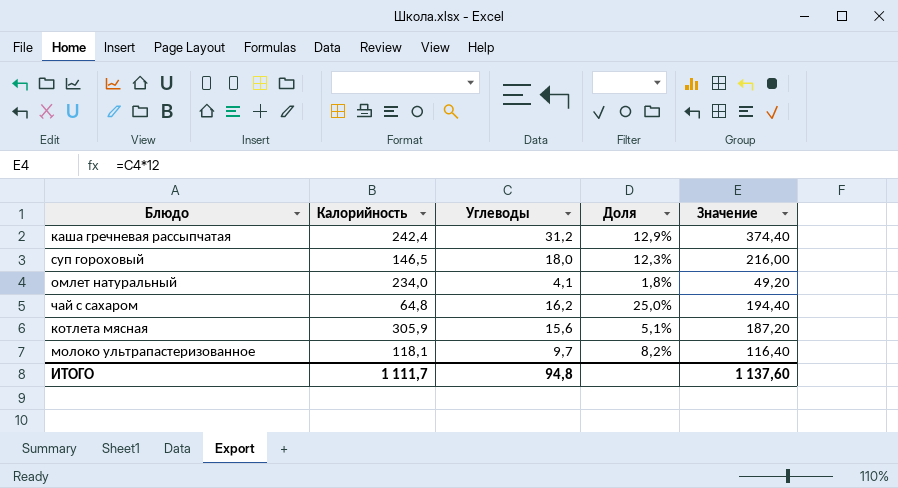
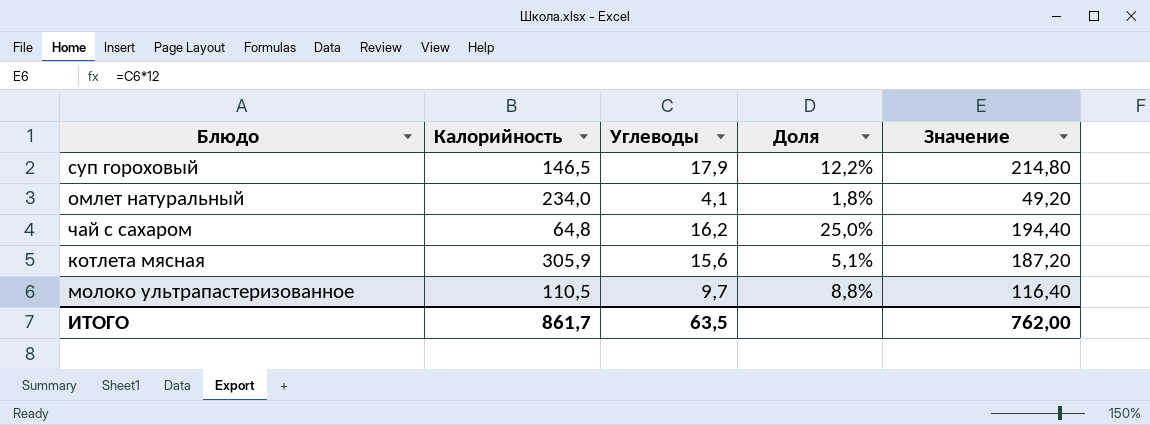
row каша гречневая рассыпчатая: 242,4 | 31,2 | 12,9% | 374,40 -> none
суп гороховый | Углеводы: 18,0 -> 17,9
суп гороховый | Доля: 12,3% -> 12,2%
суп гороховый | Значение: 216,00 -> 214,80
молоко ультрапастеризованное | Калорийность: 118,1 -> 110,5
молоко ультрапастеризованное | Доля: 8,2% -> 8,8%
ИТОГО | Калорийность: 1 111,7 -> 861,7
ИТОГО | Углеводы: 94,8 -> 63,5
ИТОГО | Значение: 1 137,60 -> 762,00

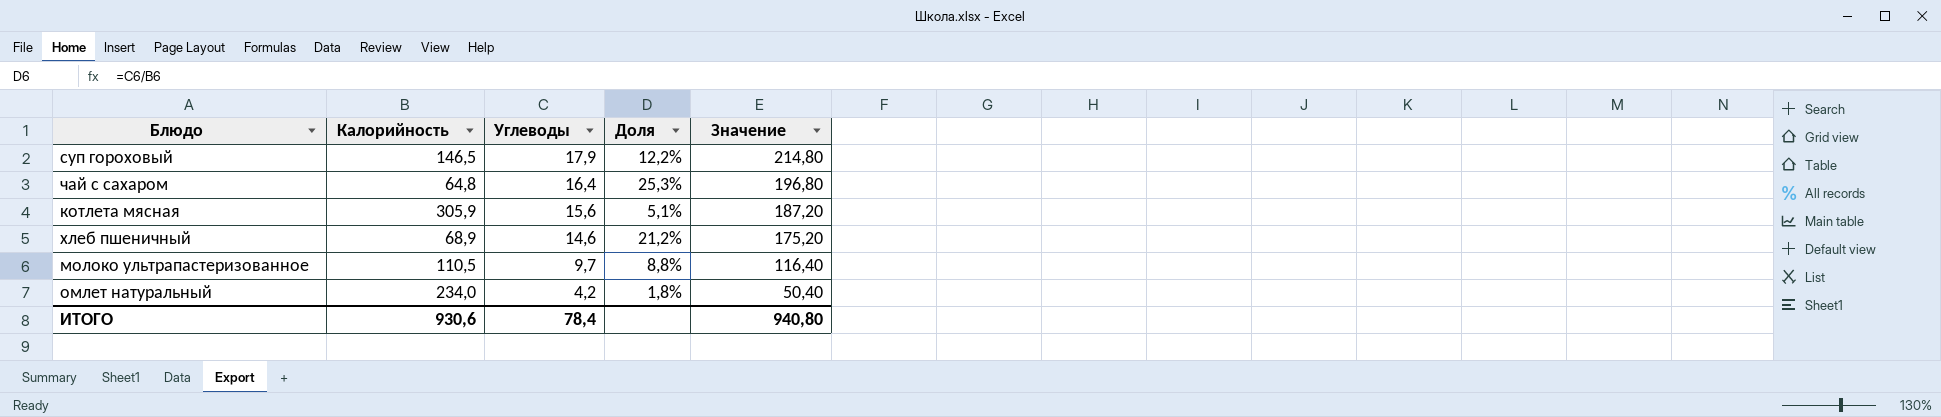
row order: none -> Углеводы descending
чай с сахаром | Углеводы: 16,2 -> 16,4
чай с сахаром | Доля: 25,0% -> 25,3%
чай с сахаром | Значение: 194,40 -> 196,80
row хлеб пшеничный: none -> 68,9 | 14,6 | 21,2% | 175,20
омлет натуральный | Углеводы: 4,1 -> 4,2
омлет натуральный | Значение: 49,20 -> 50,40
ИТОГО | Калорийность: 861,7 -> 930,6
ИТОГО | Углеводы: 63,5 -> 78,4
ИТОГО | Значение: 762,00 -> 940,80

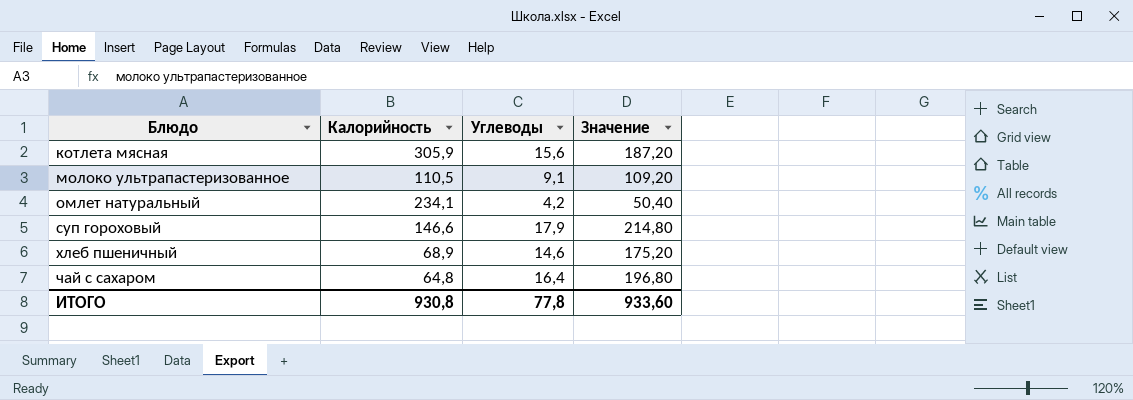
row order: Углеводы descending -> Блюдо ascending
column Доля | formula: [Углеводы] / [Калорийность] -> none
молоко ультрапастеризованное | Углеводы: 9,7 -> 9,1
молоко ультрапастеризованное | Значение: 116,40 -> 109,20
омлет натуральный | Калорийность: 234,0 -> 234,1
суп гороховый | Калорийность: 146,5 -> 146,6
ИТОГО | Калорийность: 930,6 -> 930,8
ИТОГО | Углеводы: 78,4 -> 77,8
ИТОГО | Значение: 940,80 -> 933,60

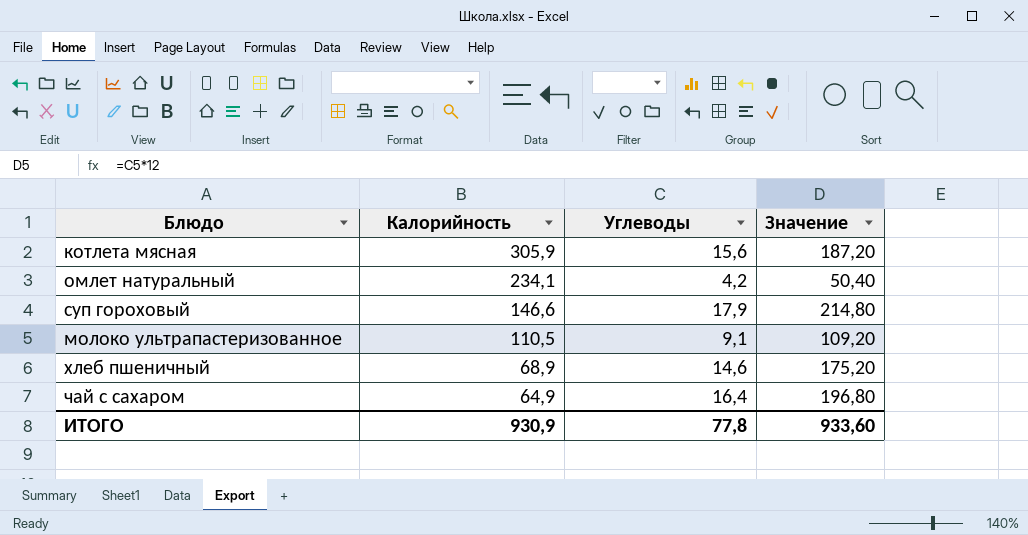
row order: Блюдо ascending -> Калорийность descending
чай с сахаром | Калорийность: 64,8 -> 64,9
ИТОГО | Калорийность: 930,8 -> 930,9

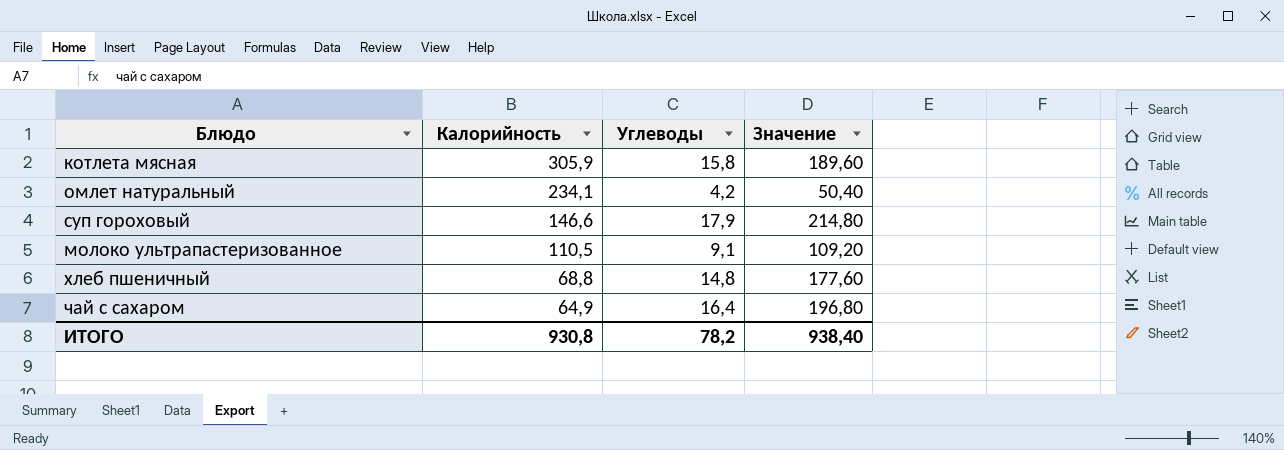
котлета мясная | Углеводы: 15,6 -> 15,8
котлета мясная | Значение: 187,20 -> 189,60
хлеб пшеничный | Калорийность: 68,9 -> 68,8
хлеб пшеничный | Углеводы: 14,6 -> 14,8
хлеб пшеничный | Значение: 175,20 -> 177,60
ИТОГО | Калорийность: 930,9 -> 930,8
ИТОГО | Углеводы: 77,8 -> 78,2
ИТОГО | Значение: 933,60 -> 938,40

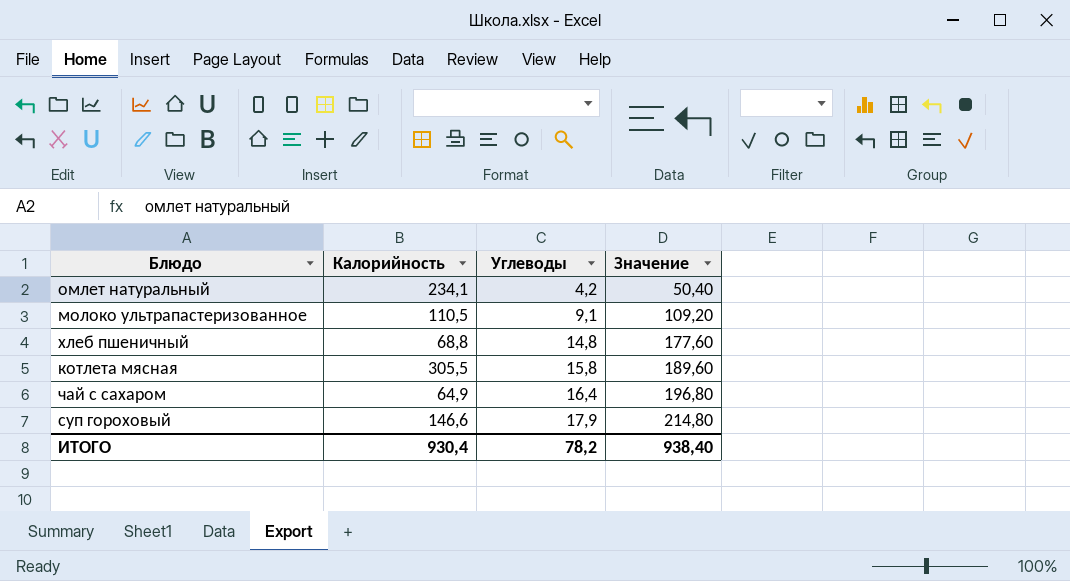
row order: Калорийность descending -> Углеводы ascending
котлета мясная | Калорийность: 305,9 -> 305,5
ИТОГО | Калорийность: 930,8 -> 930,4

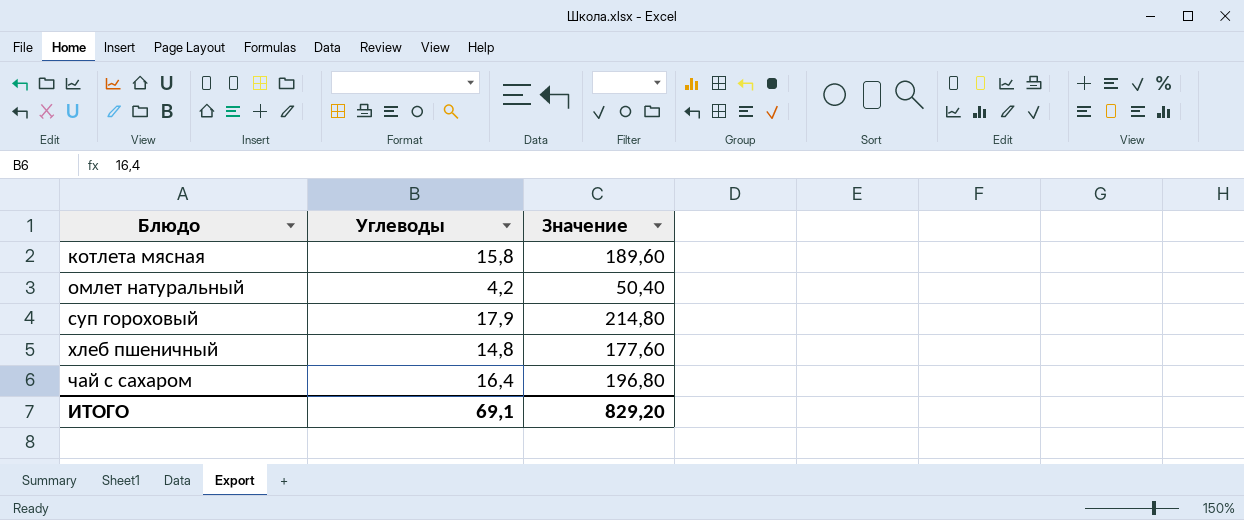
row order: Углеводы ascending -> Блюдо ascending
column Калорийность | position: 2 -> none
row молоко ультрапастеризованное: 110,5 | 9,1 | 109,20 -> none
ИТОГО | Углеводы: 78,2 -> 69,1
ИТОГО | Значение: 938,40 -> 829,20

